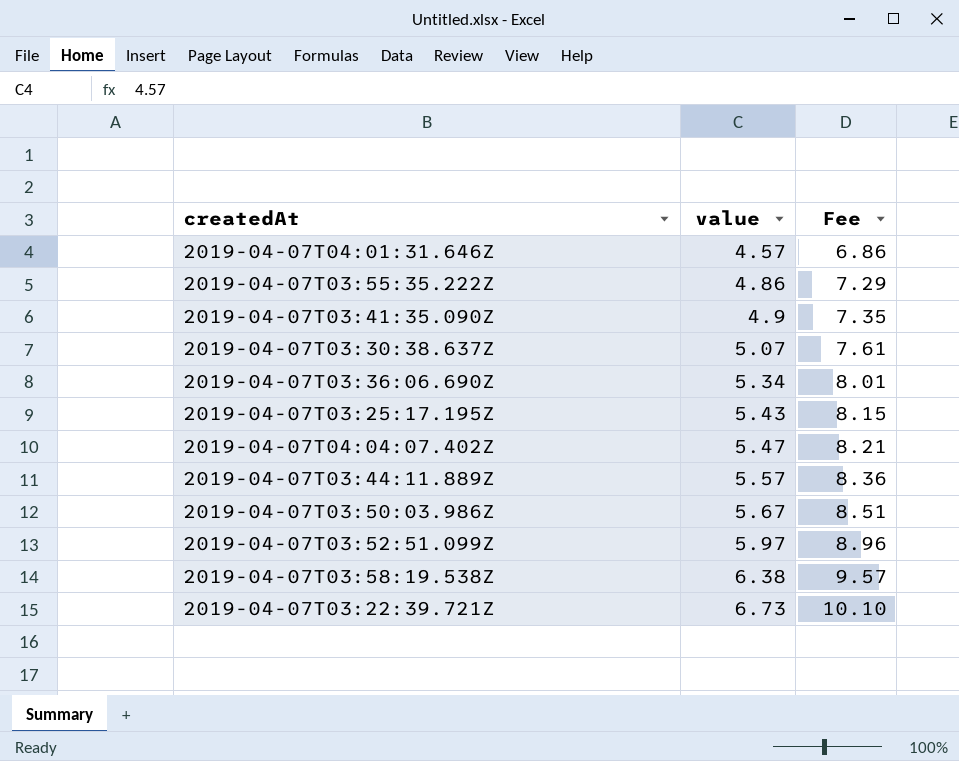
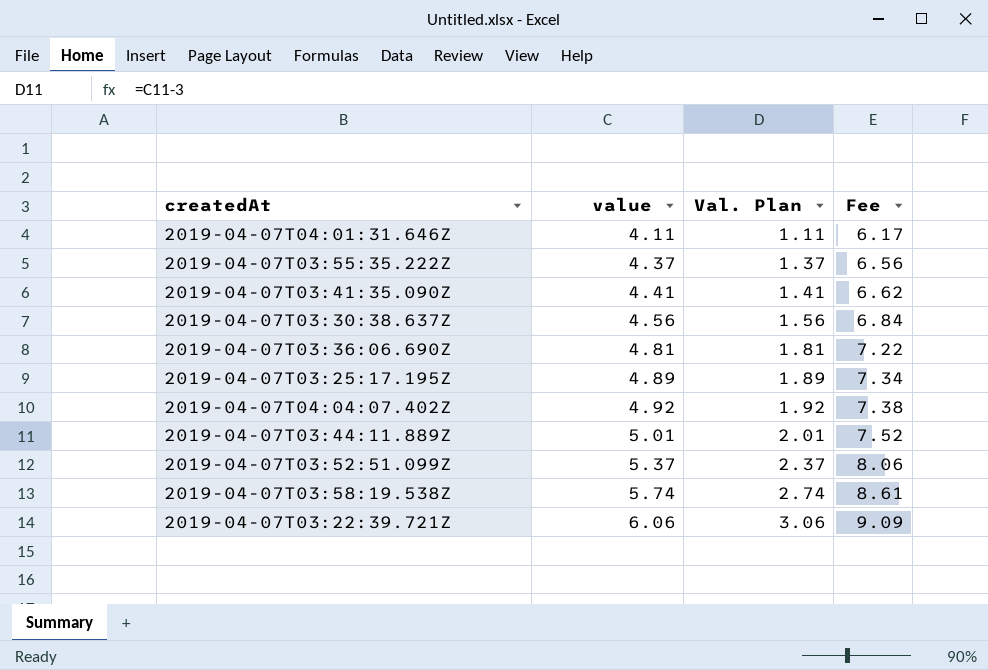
column Val. Plan | formula: none -> [value] - 3
row 2019-04-07T03:50:03.986Z: 5.67 | 8.51 -> none
2019-04-07T04:01:31.646Z | value: 4.57 -> 4.11
2019-04-07T04:01:31.646Z | Fee: 6.86 -> 6.17
2019-04-07T03:55:35.222Z | value: 4.86 -> 4.37
2019-04-07T03:55:35.222Z | Fee: 7.29 -> 6.56
2019-04-07T03:41:35.090Z | value: 4.9 -> 4.41
2019-04-07T03:41:35.090Z | Fee: 7.35 -> 6.62
2019-04-07T03:30:38.637Z | value: 5.07 -> 4.56
2019-04-07T03:30:38.637Z | Fee: 7.61 -> 6.84
2019-04-07T03:36:06.690Z | value: 5.34 -> 4.81
2019-04-07T03:36:06.690Z | Fee: 8.01 -> 7.22
2019-04-07T03:25:17.195Z | value: 5.43 -> 4.89
2019-04-07T03:25:17.195Z | Fee: 8.15 -> 7.34
2019-04-07T04:04:07.402Z | value: 5.47 -> 4.92
2019-04-07T04:04:07.402Z | Fee: 8.21 -> 7.38
2019-04-07T03:44:11.889Z | value: 5.57 -> 5.01
2019-04-07T03:44:11.889Z | Fee: 8.36 -> 7.52
2019-04-07T03:52:51.099Z | value: 5.97 -> 5.37
2019-04-07T03:52:51.099Z | Fee: 8.96 -> 8.06
2019-04-07T03:58:19.538Z | value: 6.38 -> 5.74
2019-04-07T03:58:19.538Z | Fee: 9.57 -> 8.61
2019-04-07T03:22:39.721Z | value: 6.73 -> 6.06
2019-04-07T03:22:39.721Z | Fee: 10.10 -> 9.09

